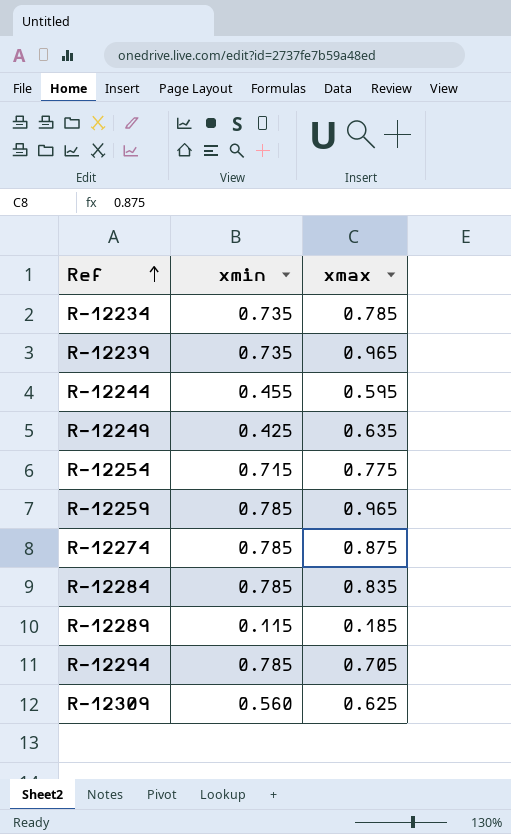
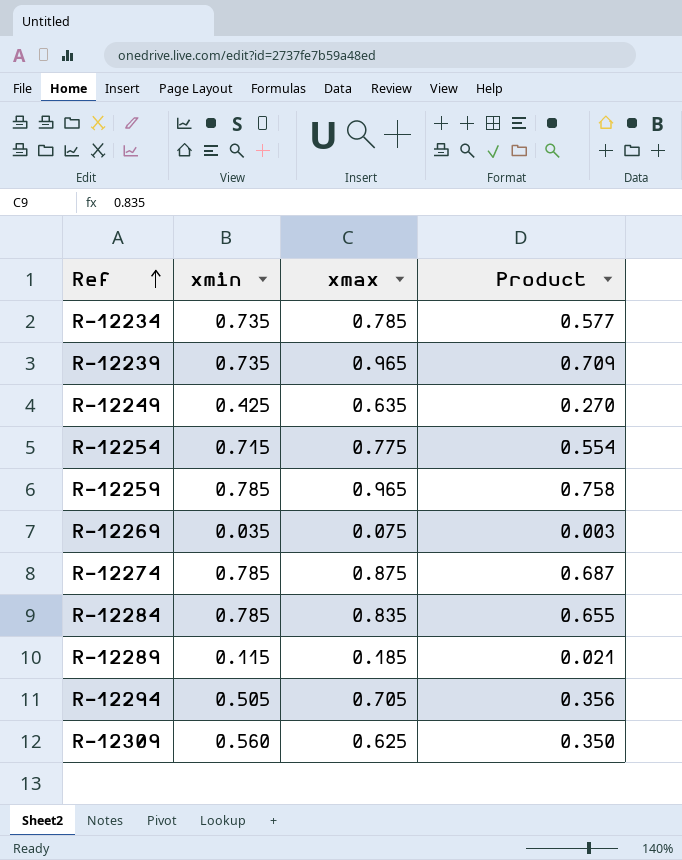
column Product | formula: none -> [xmin] * [xmax]
row R-12244: 0.455 | 0.595 -> none
row R-12269: none -> 0.035 | 0.075 | 0.003
R-12294 | xmin: 0.785 -> 0.505

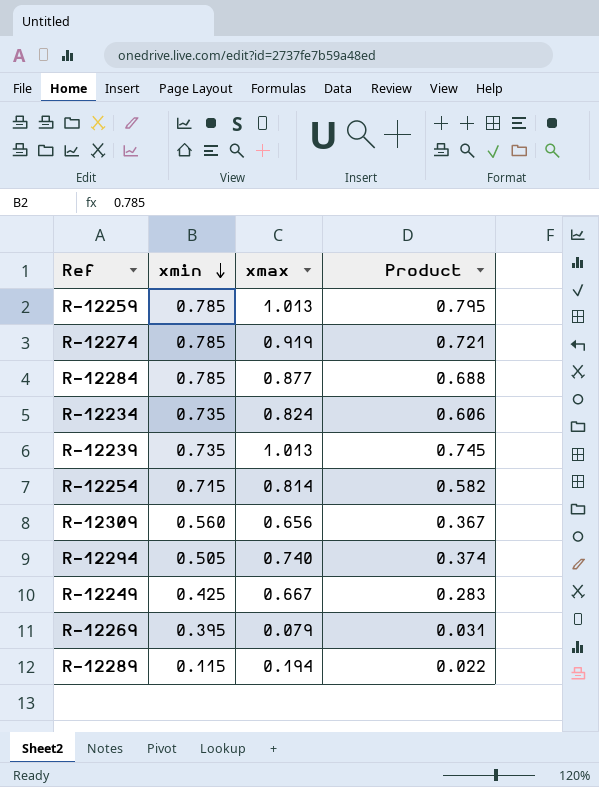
row order: Ref ascending -> xmin descending
R-12259 | xmax: 0.965 -> 1.013
R-12259 | Product: 0.758 -> 0.795
R-12274 | xmax: 0.875 -> 0.919
R-12274 | Product: 0.687 -> 0.721
R-12284 | xmax: 0.835 -> 0.877
R-12284 | Product: 0.655 -> 0.688
R-12234 | xmax: 0.785 -> 0.824
R-12234 | Product: 0.577 -> 0.606
R-12239 | xmax: 0.965 -> 1.013
R-12239 | Product: 0.709 -> 0.745
R-12254 | xmax: 0.775 -> 0.814
R-12254 | Product: 0.554 -> 0.582
R-12309 | xmax: 0.625 -> 0.656
R-12309 | Product: 0.350 -> 0.367
R-12294 | xmax: 0.705 -> 0.740
R-12294 | Product: 0.356 -> 0.374
R-12249 | xmax: 0.635 -> 0.667
R-12249 | Product: 0.270 -> 0.283
R-12269 | xmin: 0.035 -> 0.395
R-12269 | xmax: 0.075 -> 0.079
R-12269 | Product: 0.003 -> 0.031
R-12289 | xmax: 0.185 -> 0.194
R-12289 | Product: 0.021 -> 0.022

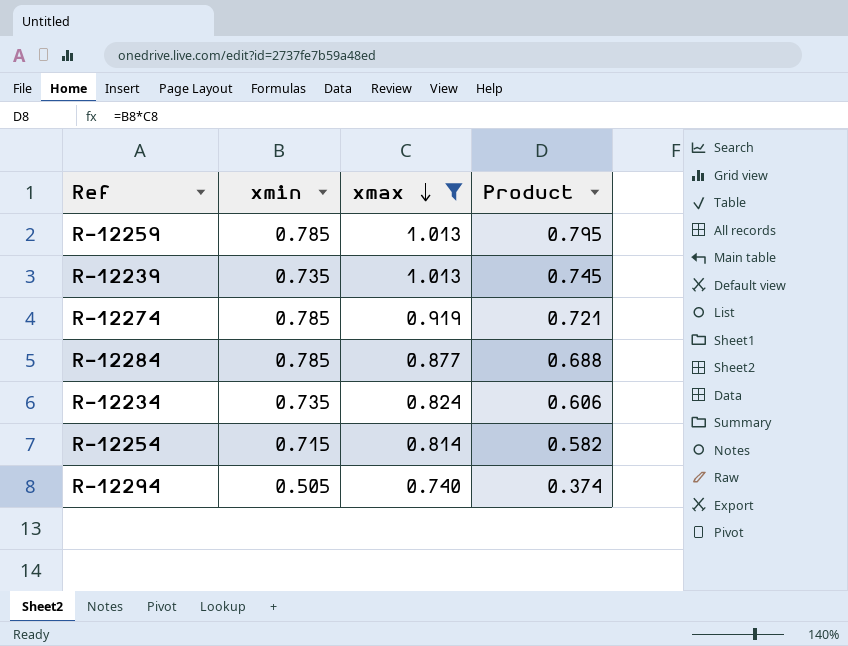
filter: none -> xmax >= 0.740
row order: xmin descending -> xmax descending

